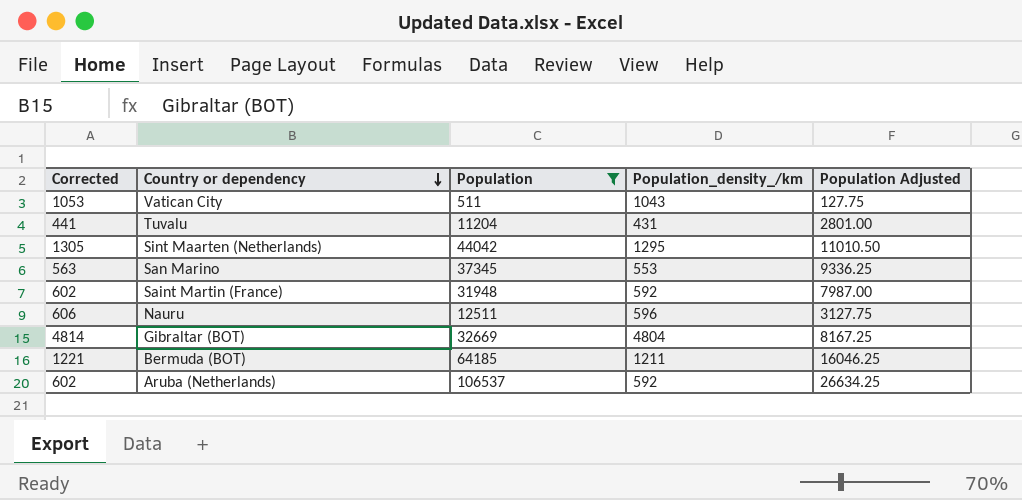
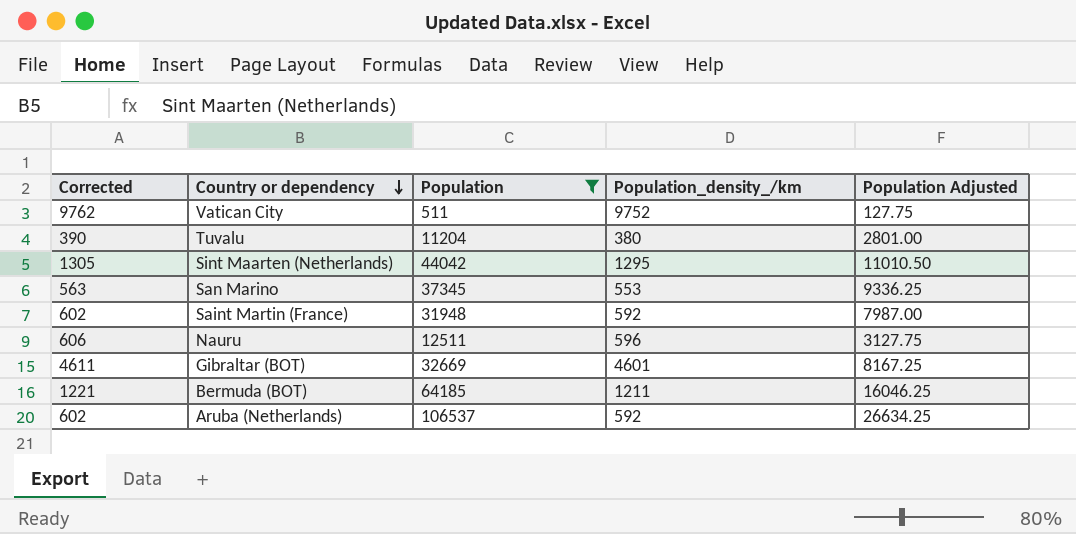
Vatican City | Corrected: 1053 -> 9762
Vatican City | Population_density_/km: 1043 -> 9752
Tuvalu | Corrected: 441 -> 390
Tuvalu | Population_density_/km: 431 -> 380
Gibraltar (BOT) | Corrected: 4814 -> 4611
Gibraltar (BOT) | Population_density_/km: 4804 -> 4601

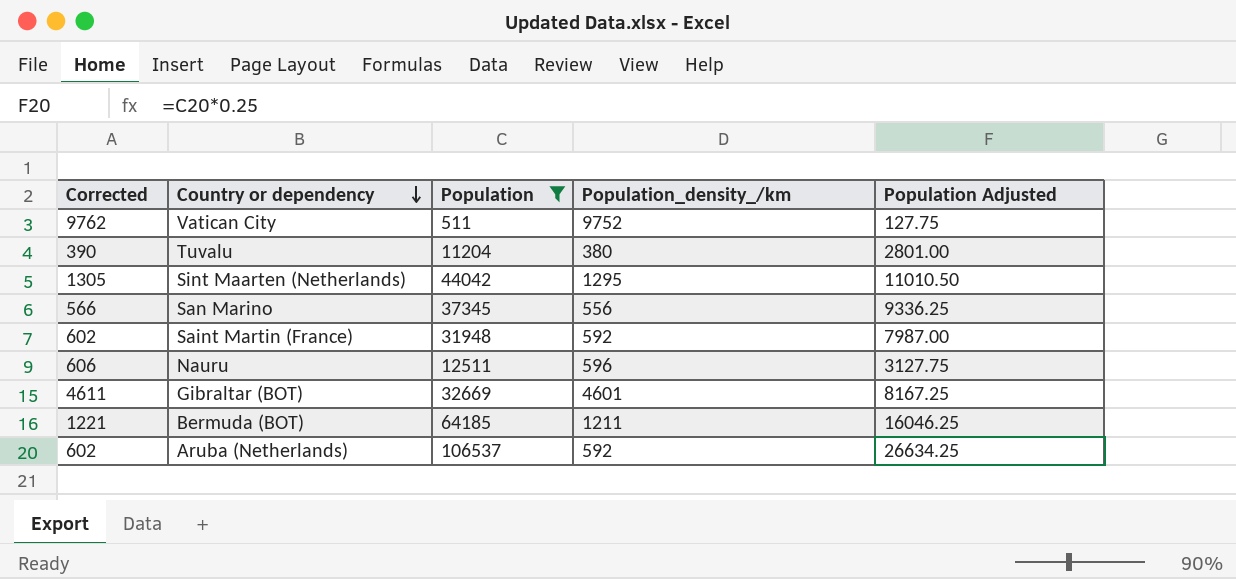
San Marino | Corrected: 563 -> 566
San Marino | Population_density_/km: 553 -> 556

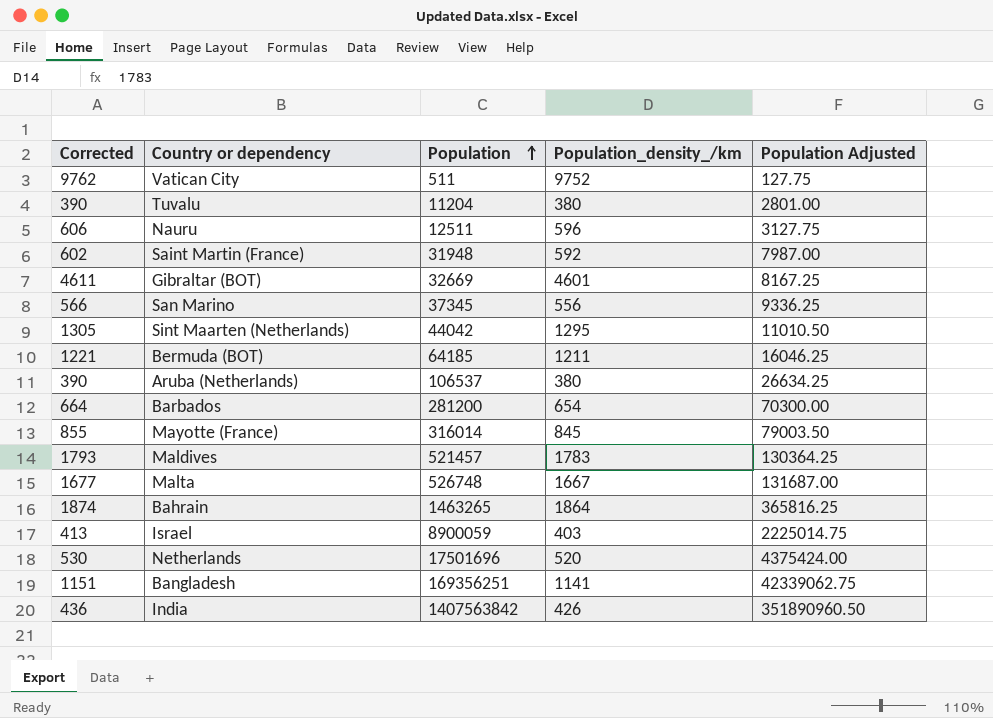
filter: Population <= 106537 -> none
row order: Country or dependency descending -> Population ascending
Aruba (Netherlands) | Corrected: 602 -> 390
Aruba (Netherlands) | Population_density_/km: 592 -> 380

